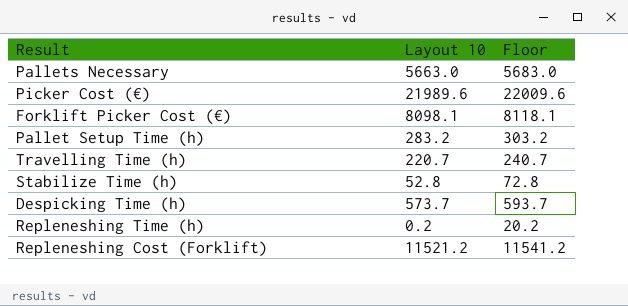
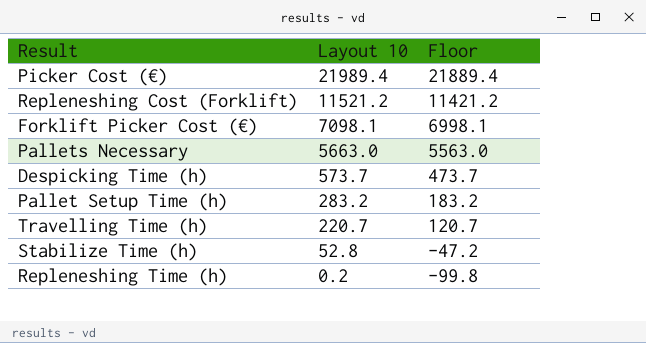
row order: none -> Layout 10 descending
column Floor | formula: [Layout 10] + 20 -> [Layout 10] - 100
Picker Cost (€) | Layout 10: 21989.6 -> 21989.4
Forklift Picker Cost (€) | Layout 10: 8098.1 -> 7098.1

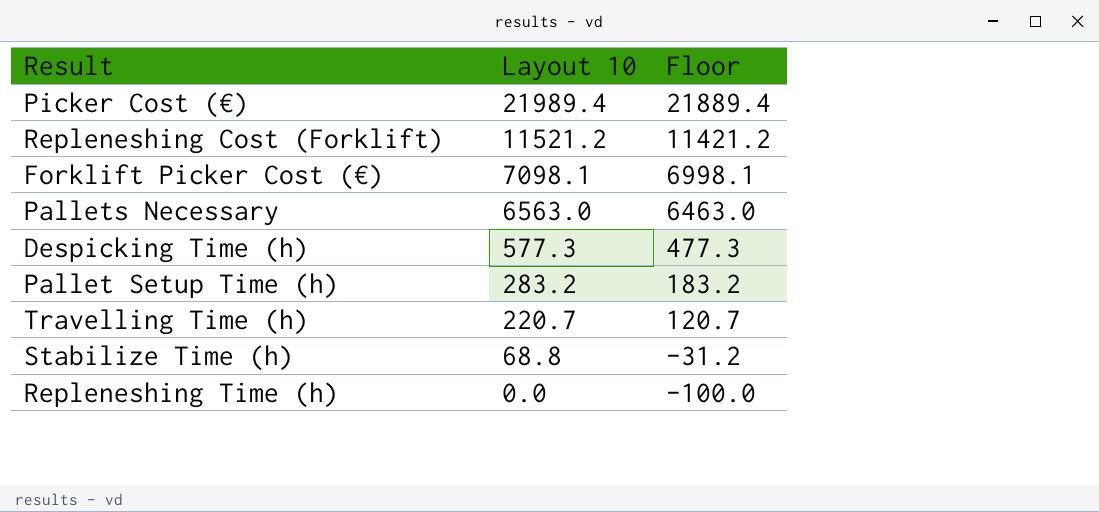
Pallets Necessary | Layout 10: 5663.0 -> 6563.0
Pallets Necessary | Floor: 5563.0 -> 6463.0
Despicking Time (h) | Layout 10: 573.7 -> 577.3
Despicking Time (h) | Floor: 473.7 -> 477.3
Stabilize Time (h) | Layout 10: 52.8 -> 68.8
Stabilize Time (h) | Floor: -47.2 -> -31.2
Repleneshing Time (h) | Layout 10: 0.2 -> 0.0
Repleneshing Time (h) | Floor: -99.8 -> -100.0

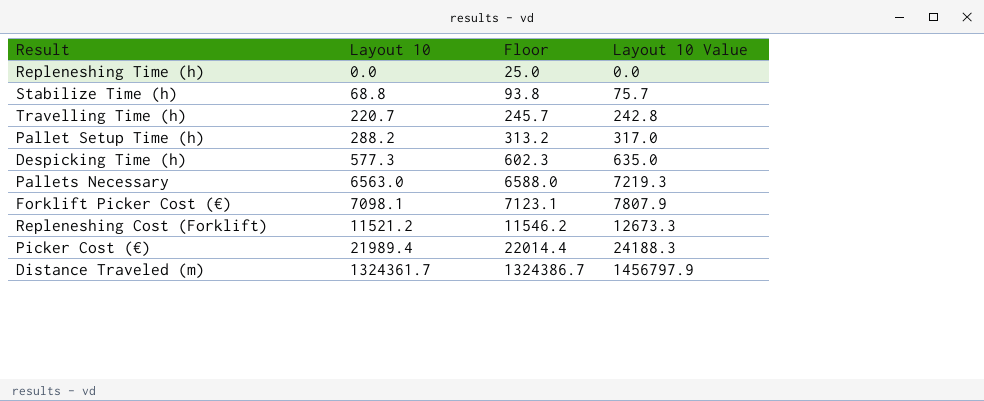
row order: Layout 10 descending -> Layout 10 ascending
column Floor | formula: [Layout 10] - 100 -> [Layout 10] + 25
column Layout 10 Value | formula: none -> [Layout 10] * 1.1
Pallet Setup Time (h) | Layout 10: 283.2 -> 288.2
row Distance Traveled (m): none -> 1324361.7 | 1324386.7 | 1456797.9

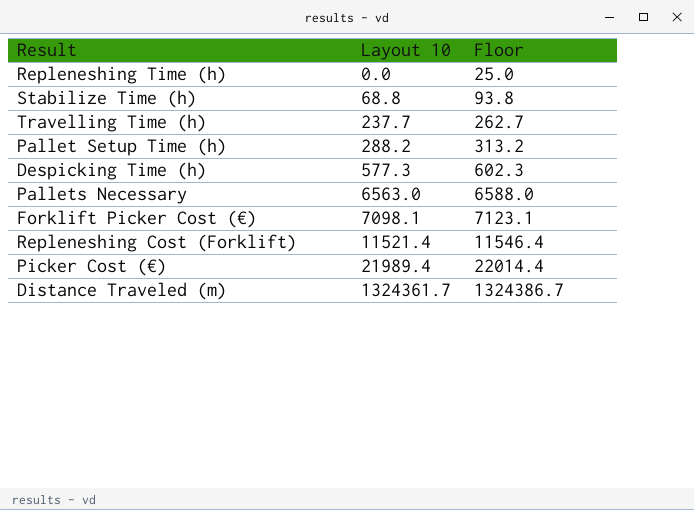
column Layout 10 Value | formula: [Layout 10] * 1.1 -> none
Travelling Time (h) | Layout 10: 220.7 -> 237.7
Travelling Time (h) | Floor: 245.7 -> 262.7
Repleneshing Cost (Forklift) | Layout 10: 11521.2 -> 11521.4
Repleneshing Cost (Forklift) | Floor: 11546.2 -> 11546.4

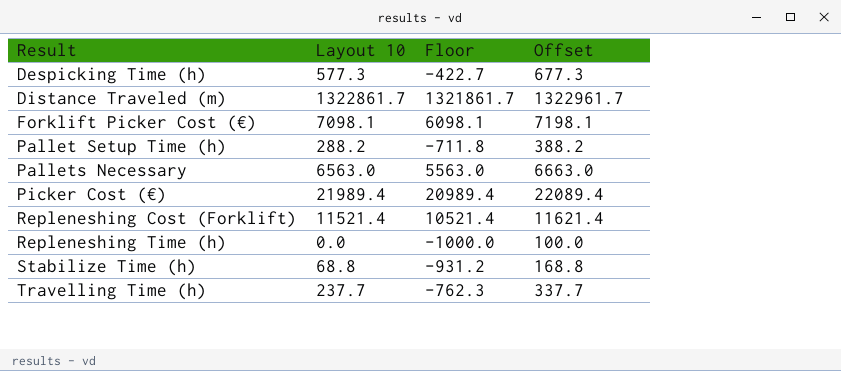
row order: Layout 10 ascending -> Result ascending
column Floor | formula: [Layout 10] + 25 -> [Layout 10] - 1000
column Offset | formula: none -> [Layout 10] + 100
Distance Traveled (m) | Layout 10: 1324361.7 -> 1322861.7

